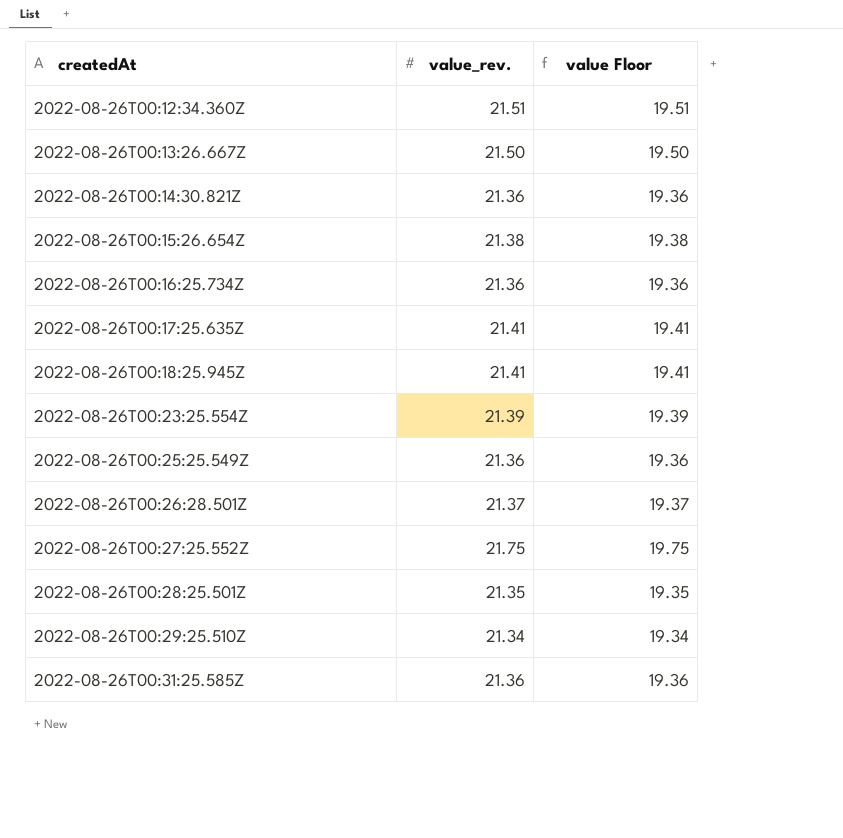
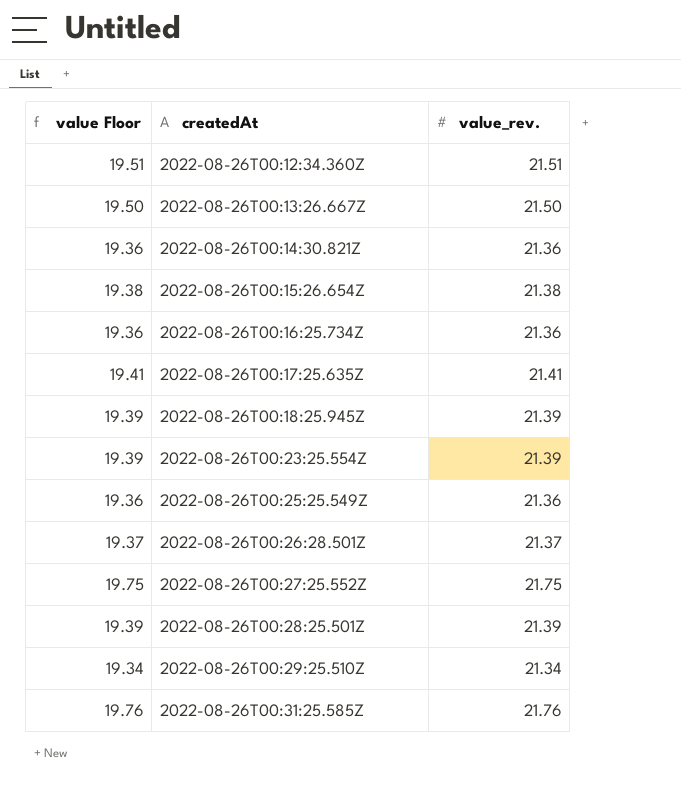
column value Floor | position: 3 -> 1
2022-08-26T00:18:25.945Z | value Floor: 19.41 -> 19.39
2022-08-26T00:18:25.945Z | value_rev.: 21.41 -> 21.39
2022-08-26T00:28:25.501Z | value Floor: 19.35 -> 19.39
2022-08-26T00:28:25.501Z | value_rev.: 21.35 -> 21.39
2022-08-26T00:31:25.585Z | value Floor: 19.36 -> 19.76
2022-08-26T00:31:25.585Z | value_rev.: 21.36 -> 21.76

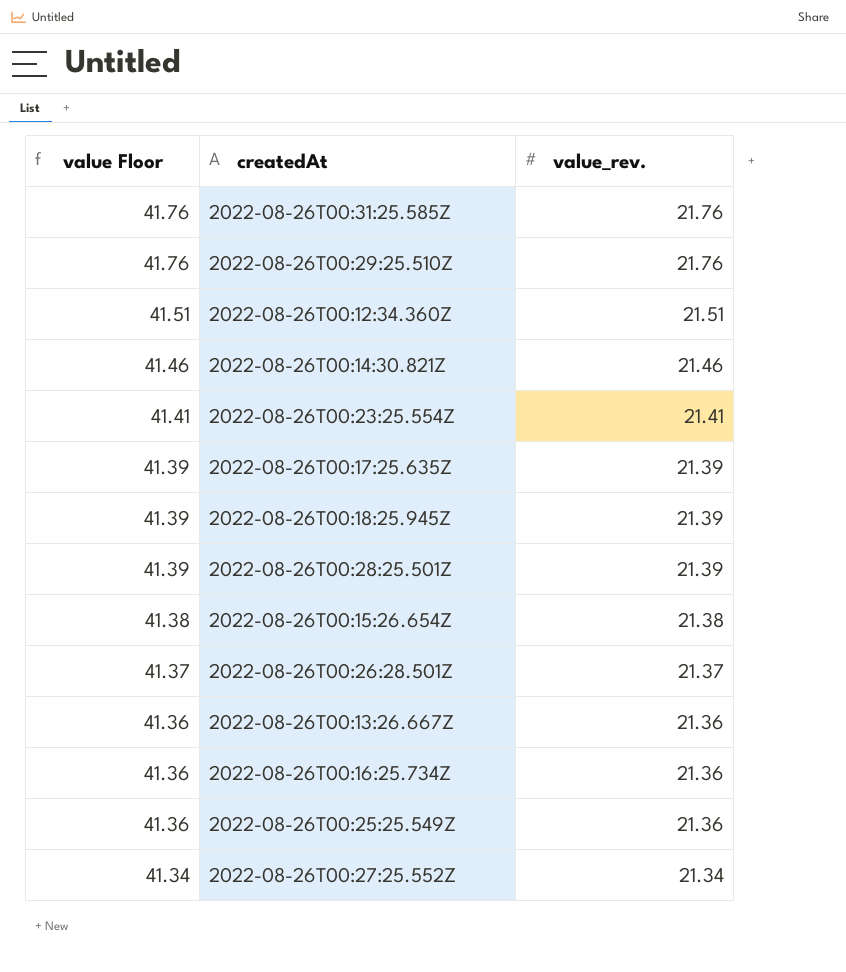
row order: createdAt ascending -> value Floor descending
column value Floor | formula: [value_rev.] - 2 -> [value_rev.] + 20
2022-08-26T00:29:25.510Z | value_rev.: 21.34 -> 21.76
2022-08-26T00:14:30.821Z | value_rev.: 21.36 -> 21.46
2022-08-26T00:23:25.554Z | value_rev.: 21.39 -> 21.41
2022-08-26T00:17:25.635Z | value_rev.: 21.41 -> 21.39
2022-08-26T00:13:26.667Z | value_rev.: 21.50 -> 21.36
2022-08-26T00:27:25.552Z | value_rev.: 21.75 -> 21.34

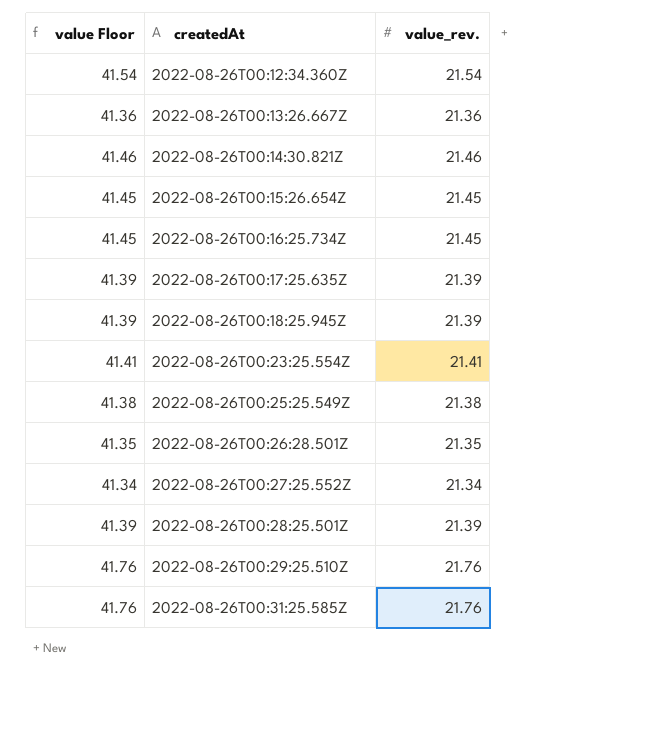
row order: value Floor descending -> createdAt ascending
2022-08-26T00:12:34.360Z | value Floor: 41.51 -> 41.54
2022-08-26T00:12:34.360Z | value_rev.: 21.51 -> 21.54
2022-08-26T00:15:26.654Z | value Floor: 41.38 -> 41.45
2022-08-26T00:15:26.654Z | value_rev.: 21.38 -> 21.45
2022-08-26T00:16:25.734Z | value Floor: 41.36 -> 41.45
2022-08-26T00:16:25.734Z | value_rev.: 21.36 -> 21.45
2022-08-26T00:25:25.549Z | value Floor: 41.36 -> 41.38
2022-08-26T00:25:25.549Z | value_rev.: 21.36 -> 21.38
2022-08-26T00:26:28.501Z | value Floor: 41.37 -> 41.35
2022-08-26T00:26:28.501Z | value_rev.: 21.37 -> 21.35

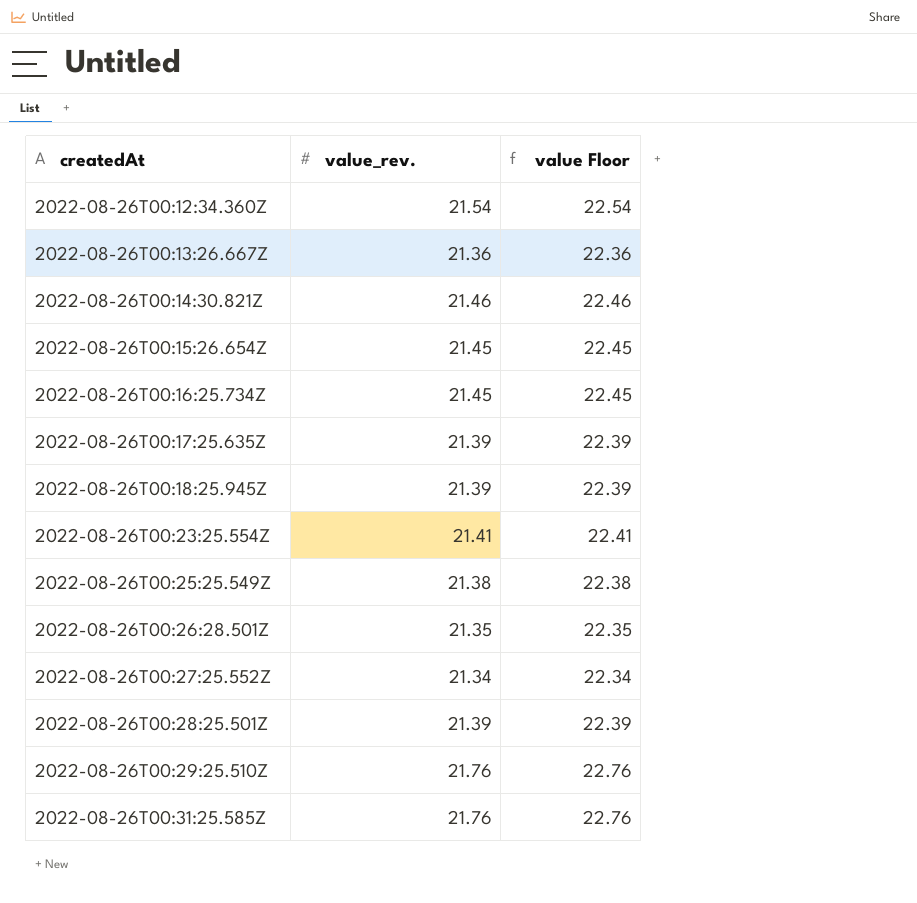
column value Floor | formula: [value_rev.] + 20 -> [value_rev.] + 1
column value Floor | position: 1 -> 3

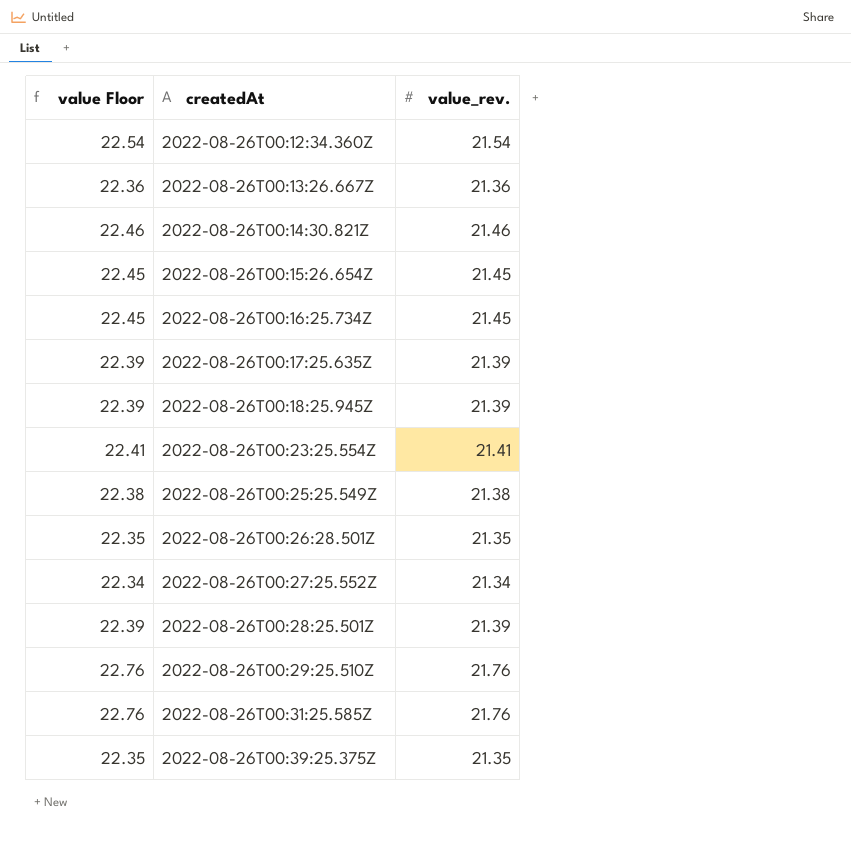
column value Floor | position: 3 -> 1
row 2022-08-26T00:39:25.375Z: none -> 22.35 | 21.35

